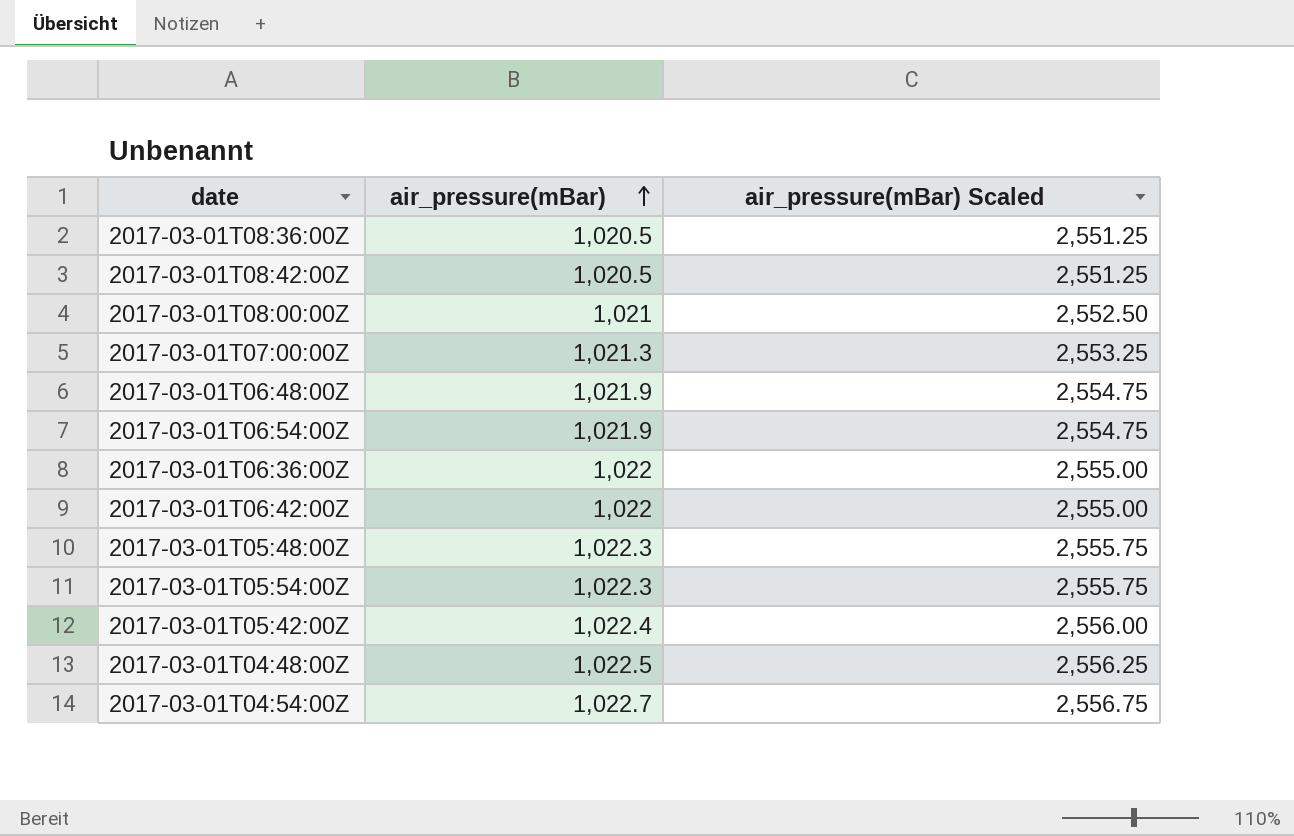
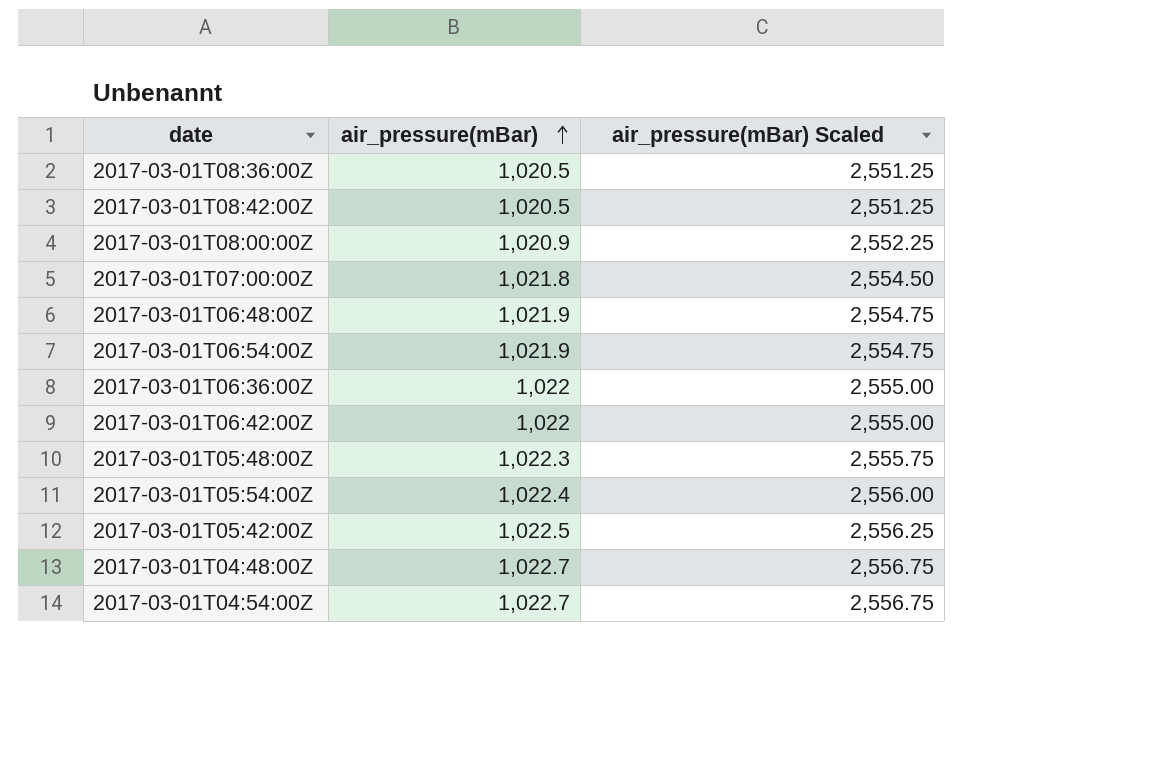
2017-03-01T08:00:00Z | air_pressure(mBar): 1,021 -> 1,020.9
2017-03-01T08:00:00Z | air_pressure(mBar) Scaled: 2,552.50 -> 2,552.25
2017-03-01T07:00:00Z | air_pressure(mBar): 1,021.3 -> 1,021.8
2017-03-01T07:00:00Z | air_pressure(mBar) Scaled: 2,553.25 -> 2,554.50
2017-03-01T05:54:00Z | air_pressure(mBar): 1,022.3 -> 1,022.4
2017-03-01T05:54:00Z | air_pressure(mBar) Scaled: 2,555.75 -> 2,556.00
2017-03-01T05:42:00Z | air_pressure(mBar): 1,022.4 -> 1,022.5
2017-03-01T05:42:00Z | air_pressure(mBar) Scaled: 2,556.00 -> 2,556.25
2017-03-01T04:48:00Z | air_pressure(mBar): 1,022.5 -> 1,022.7
2017-03-01T04:48:00Z | air_pressure(mBar) Scaled: 2,556.25 -> 2,556.75

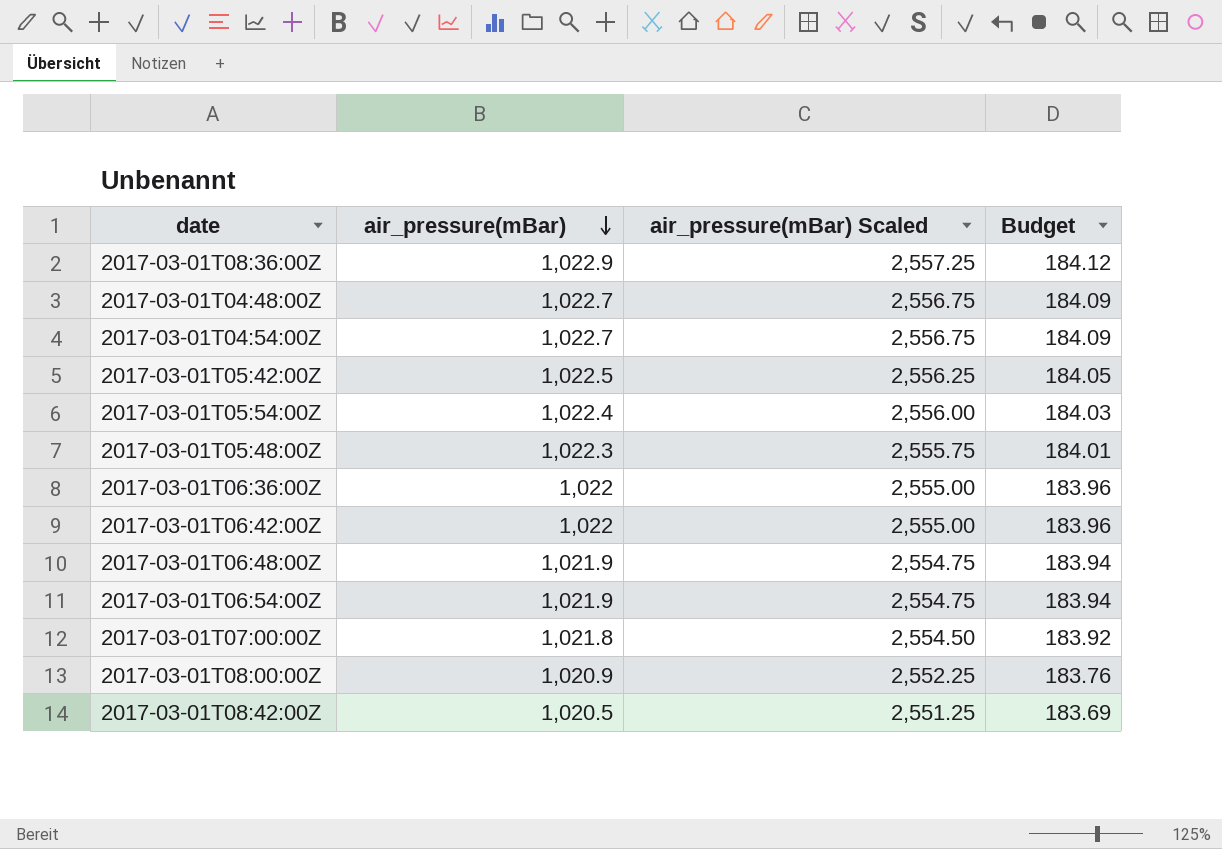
row order: air_pressure(mBar) ascending -> air_pressure(mBar) descending
column Budget | formula: none -> [air_pressure(mBar)] * 0.18
2017-03-01T08:36:00Z | air_pressure(mBar): 1,020.5 -> 1,022.9
2017-03-01T08:36:00Z | air_pressure(mBar) Scaled: 2,551.25 -> 2,557.25

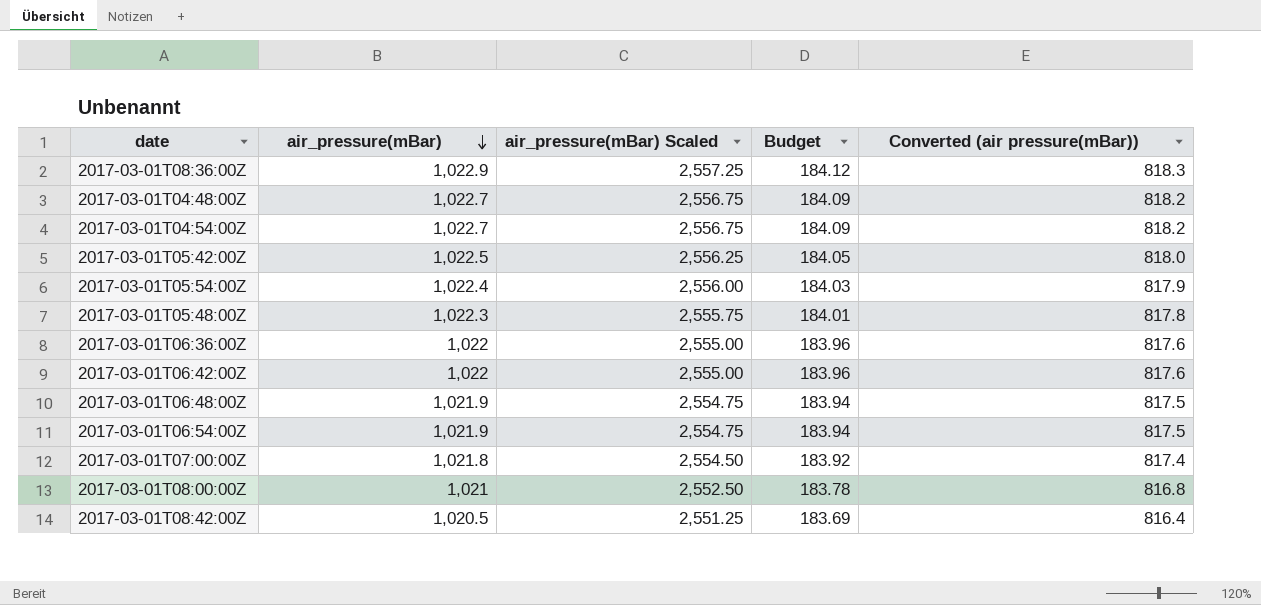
column Converted (air pressure(mBar)) | formula: none -> [air_pressure(mBar)] * 0.8
2017-03-01T08:00:00Z | air_pressure(mBar): 1,020.9 -> 1,021
2017-03-01T08:00:00Z | air_pressure(mBar) Scaled: 2,552.25 -> 2,552.50
2017-03-01T08:00:00Z | Budget: 183.76 -> 183.78

